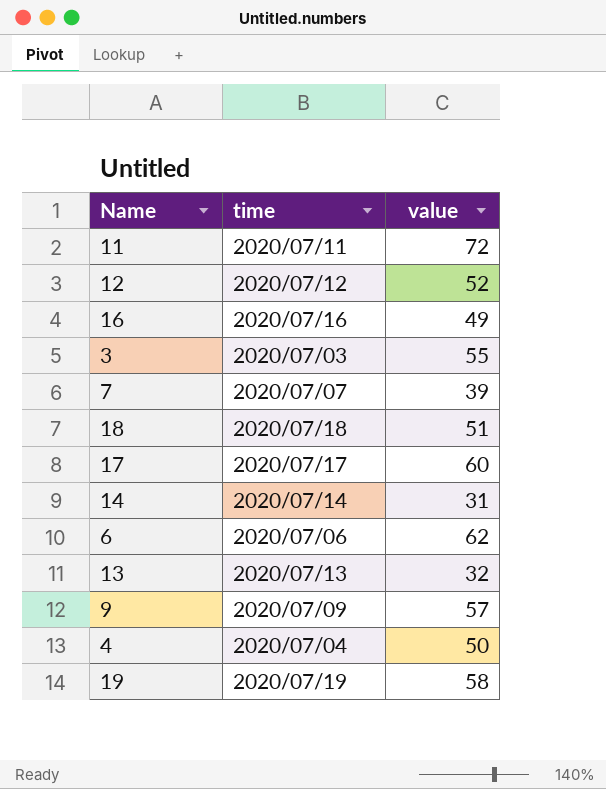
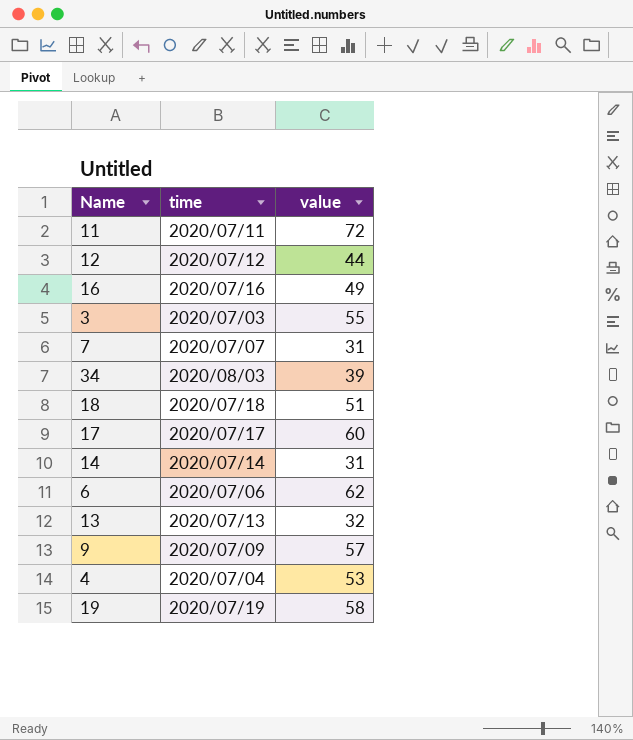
12 | value: 52 -> 44
7 | value: 39 -> 31
row 34: none -> 2020/08/03 | 39
4 | value: 50 -> 53

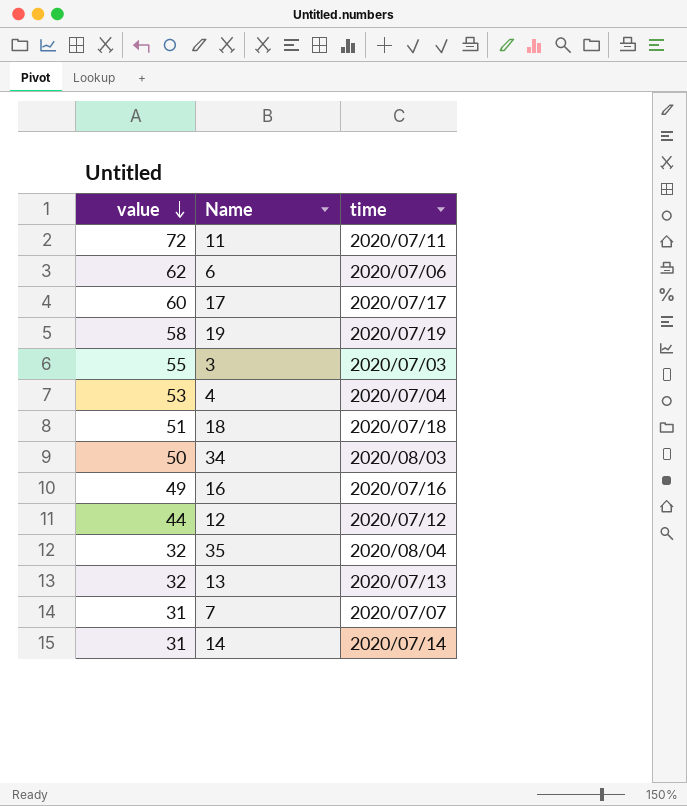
row order: none -> value descending
column value | position: 3 -> 1
row 9: 2020/07/09 | 57 -> none
34 | value: 39 -> 50
row 35: none -> 32 | 2020/08/04

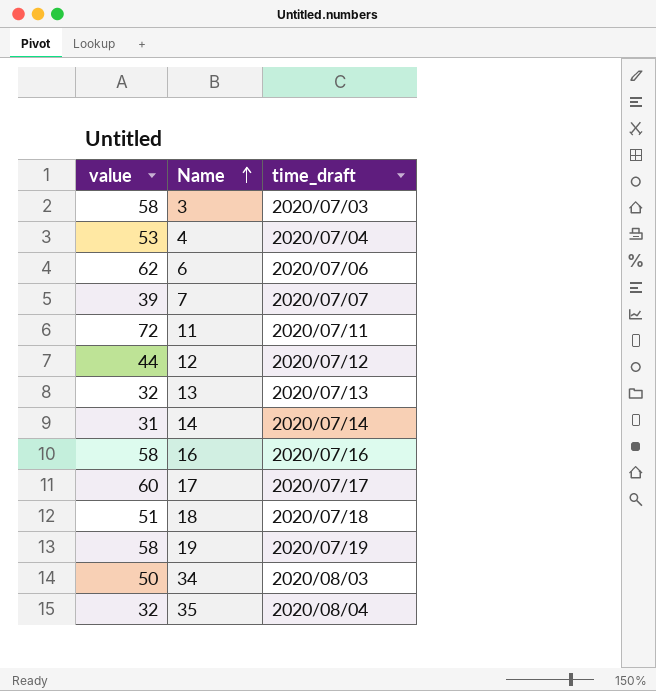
row order: value descending -> Name ascending
column name: time -> time_draft
3 | value: 55 -> 58
7 | value: 31 -> 39
16 | value: 49 -> 58

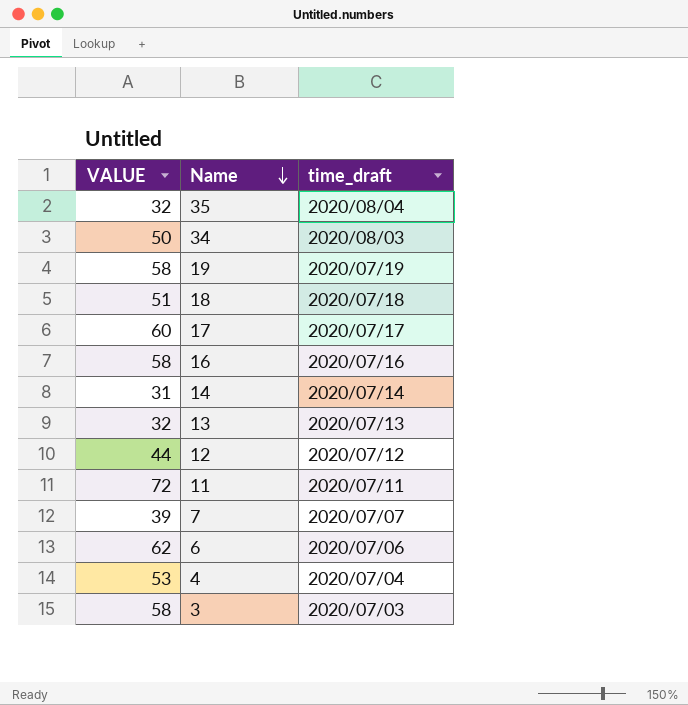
row order: Name ascending -> Name descending
column name: value -> VALUE

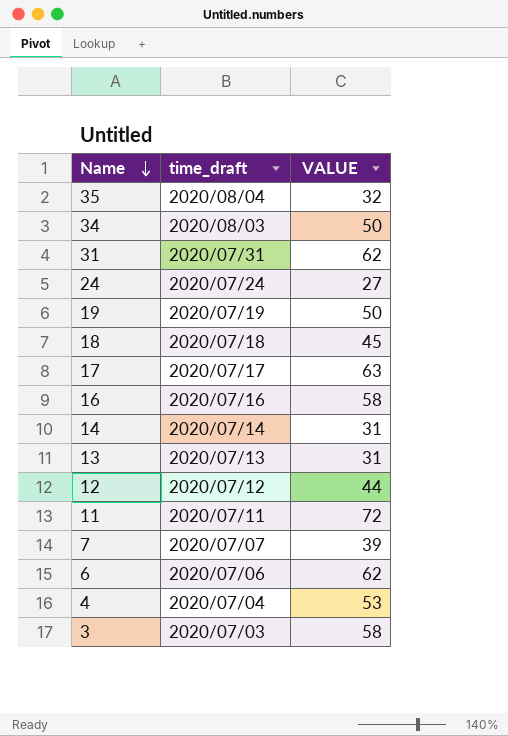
column VALUE | position: 1 -> 3
row 31: none -> 2020/07/31 | 62
row 24: none -> 2020/07/24 | 27
19 | VALUE: 58 -> 50
18 | VALUE: 51 -> 45
17 | VALUE: 60 -> 63
13 | VALUE: 32 -> 31

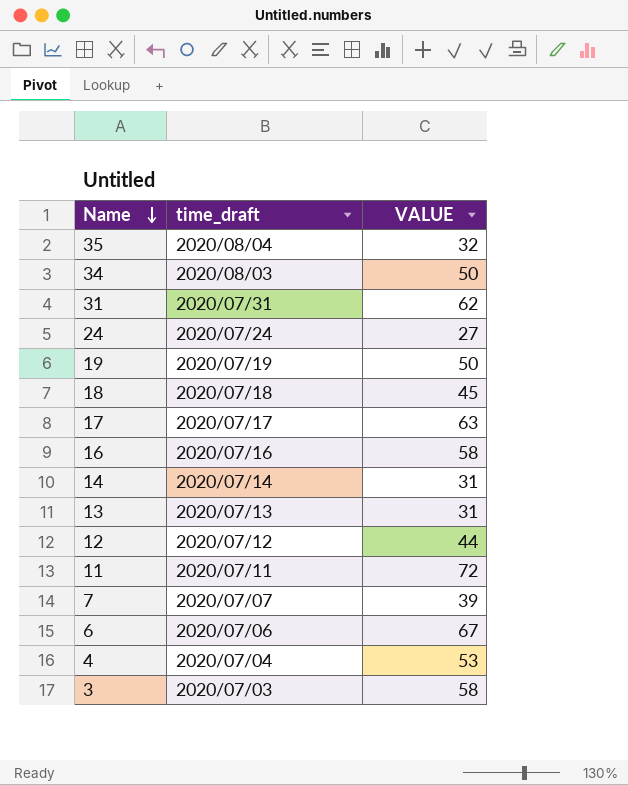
6 | VALUE: 62 -> 67

